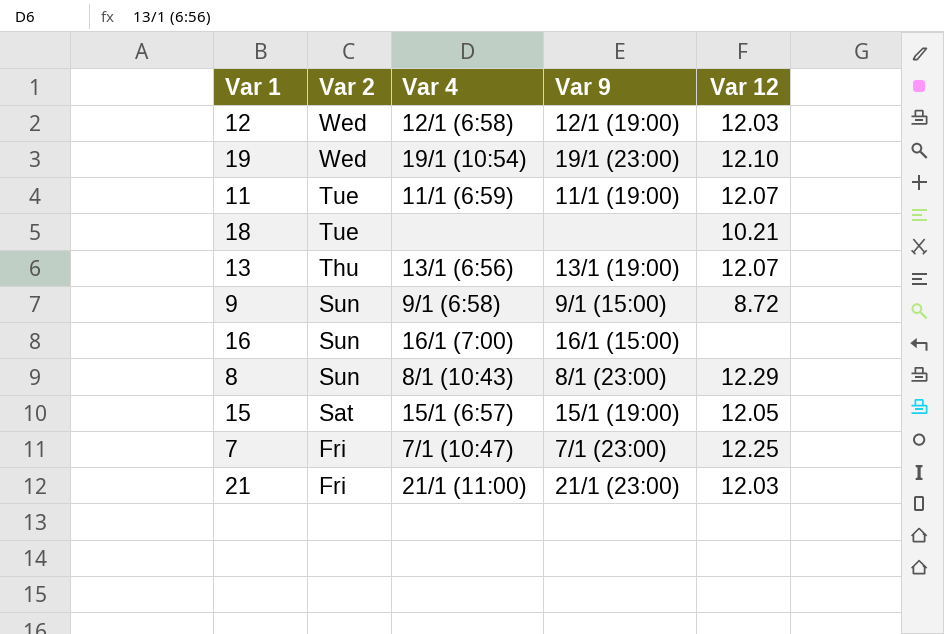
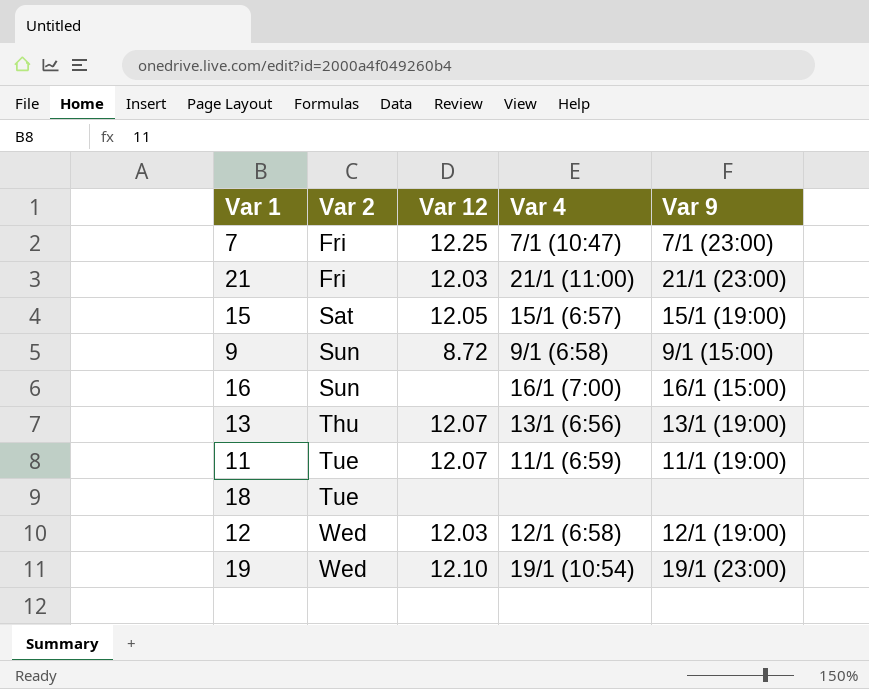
row order: Var 2 descending -> Var 2 ascending
column Var 12 | position: 5 -> 3
row 8: Sun | 8/1 (10:43) | 8/1 (23:00) | 12.29 -> none
18 | Var 12: 10.21 -> none

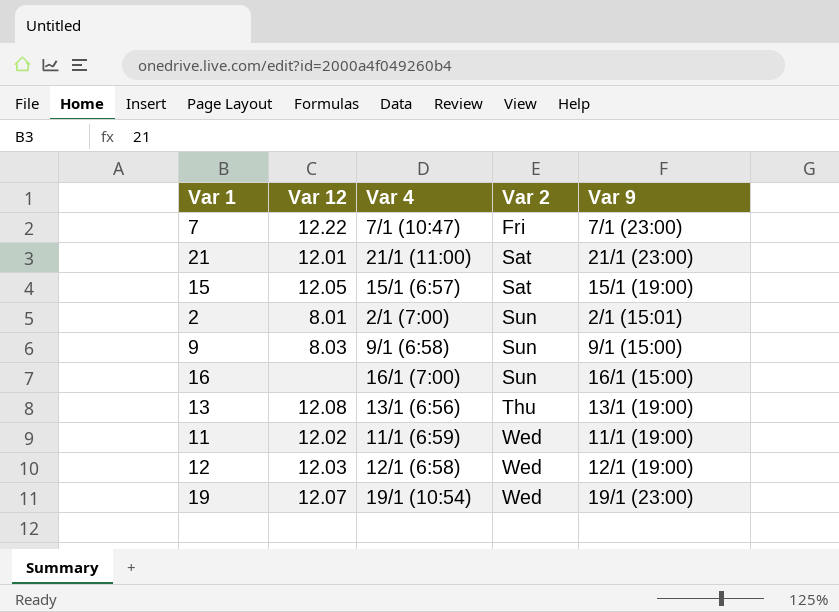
column Var 2 | position: 2 -> 4
row 18: Tue | none | none | none -> none
7 | Var 12: 12.25 -> 12.22
21 | Var 12: 12.03 -> 12.01
21 | Var 2: Fri -> Sat
row 2: none -> 8.01 | 2/1 (7:00) | Sun | 2/1 (15:01)
9 | Var 12: 8.72 -> 8.03
13 | Var 12: 12.07 -> 12.08
11 | Var 12: 12.07 -> 12.02
11 | Var 2: Tue -> Wed
19 | Var 12: 12.10 -> 12.07

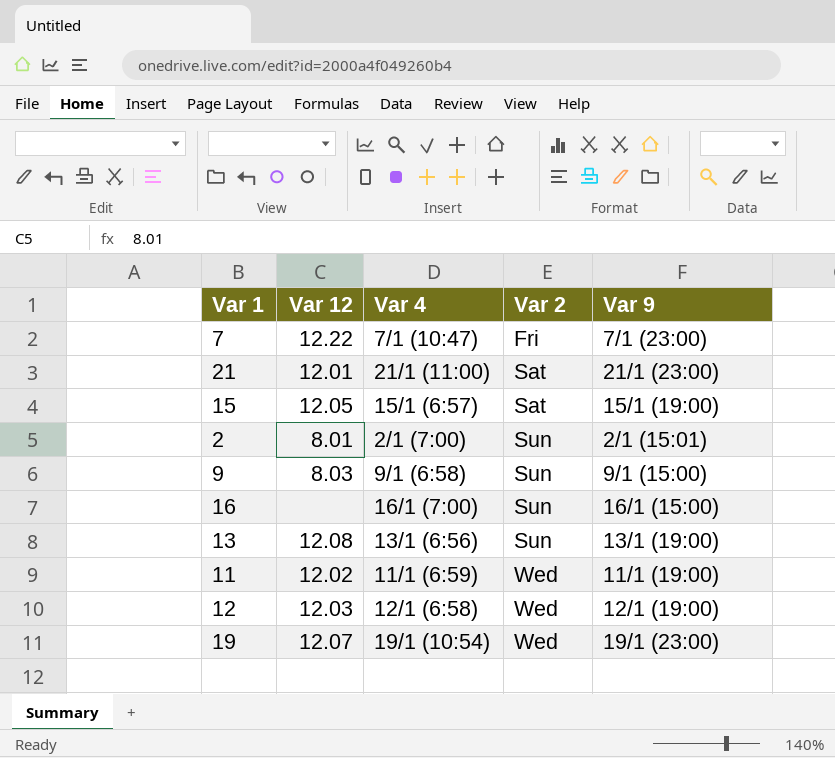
13 | Var 2: Thu -> Sun

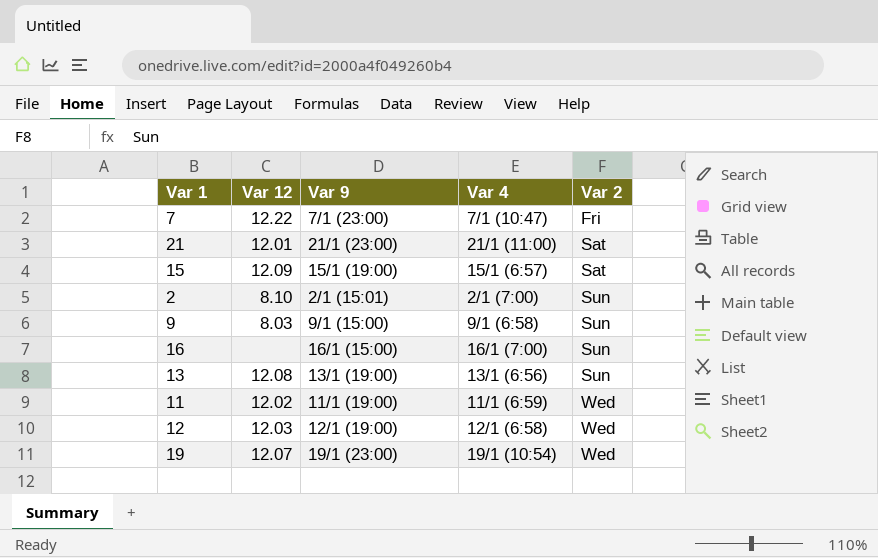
column Var 9 | position: 5 -> 3
15 | Var 12: 12.05 -> 12.09
2 | Var 12: 8.01 -> 8.10

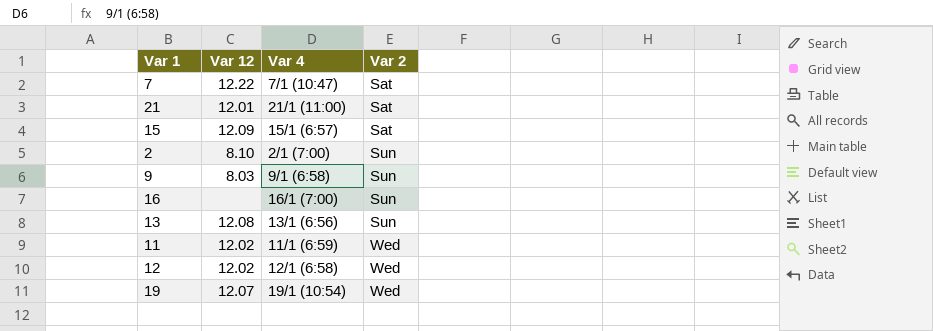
column Var 9 | position: 3 -> none
7 | Var 2: Fri -> Sat
12 | Var 12: 12.03 -> 12.02

